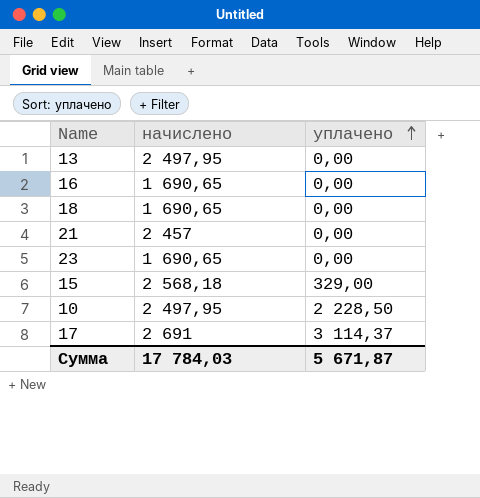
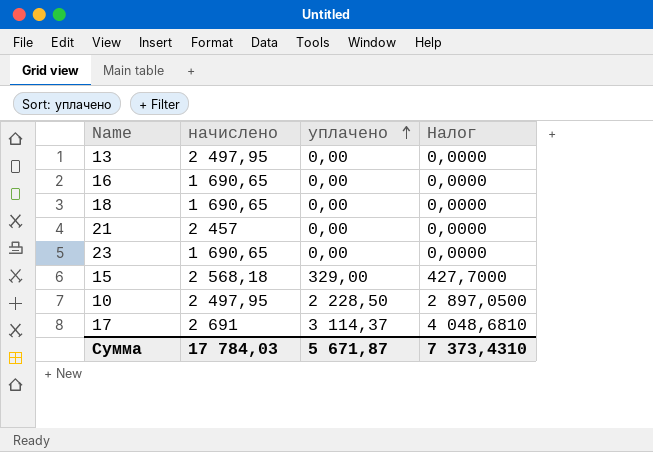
column Налог | formula: none -> [уплачено] * 1,3

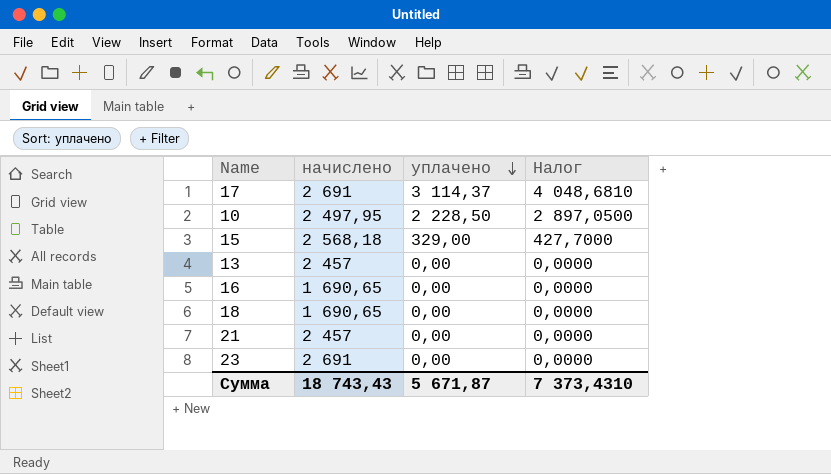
row order: уплачено ascending -> уплачено descending
13 | начислено: 2 497,95 -> 2 457
23 | начислено: 1 690,65 -> 2 691
Сумма | начислено: 17 784,03 -> 18 743,43

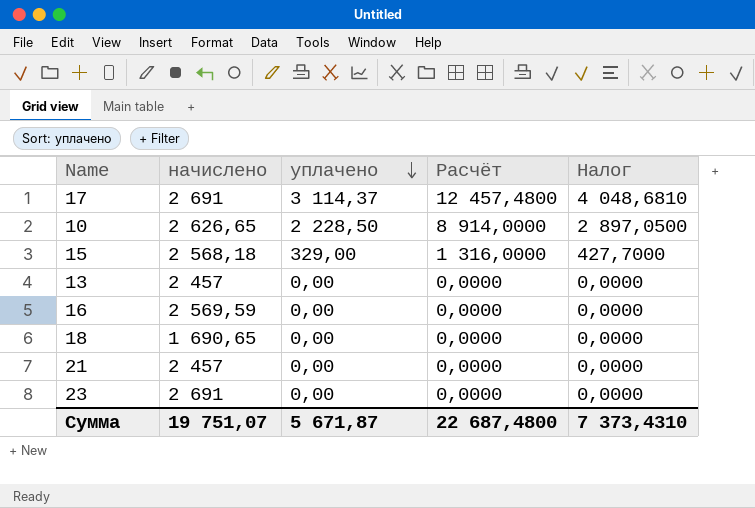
column Расчёт | formula: none -> [уплачено] * 4
10 | начислено: 2 497,95 -> 2 626,65
16 | начислено: 1 690,65 -> 2 569,59
Сумма | начислено: 18 743,43 -> 19 751,07

